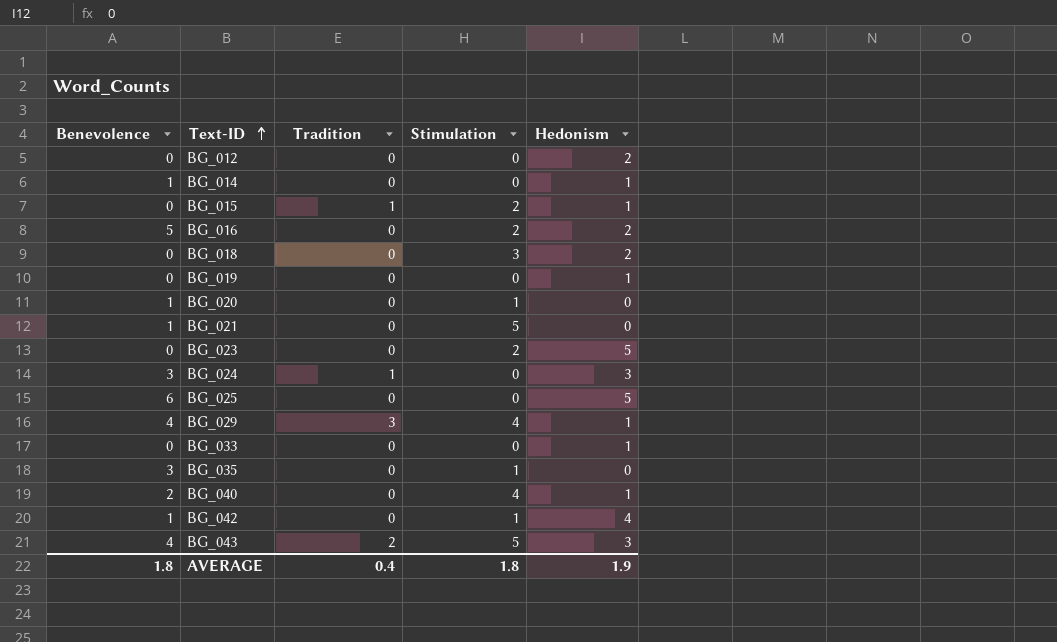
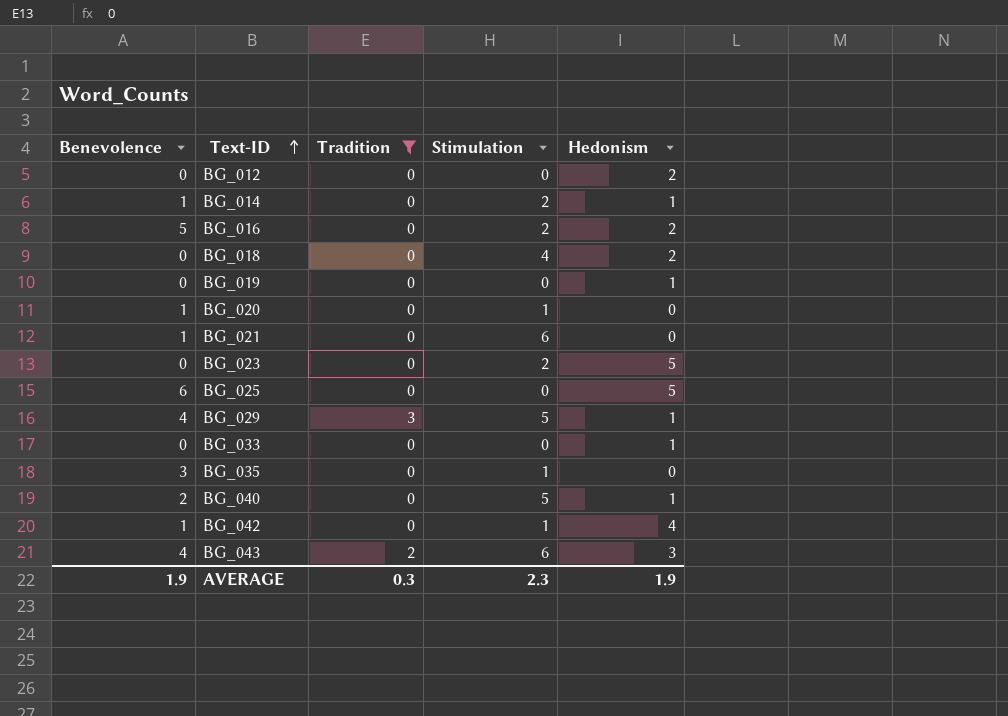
filter: none -> Tradition != 1
BG_014 | Stimulation: 0 -> 2
BG_018 | Stimulation: 3 -> 4
BG_021 | Stimulation: 5 -> 6
BG_029 | Stimulation: 4 -> 5
BG_040 | Stimulation: 4 -> 5
BG_043 | Stimulation: 5 -> 6
AVERAGE | Benevolence: 1.8 -> 1.9
AVERAGE | Tradition: 0.4 -> 0.3
AVERAGE | Stimulation: 1.8 -> 2.3

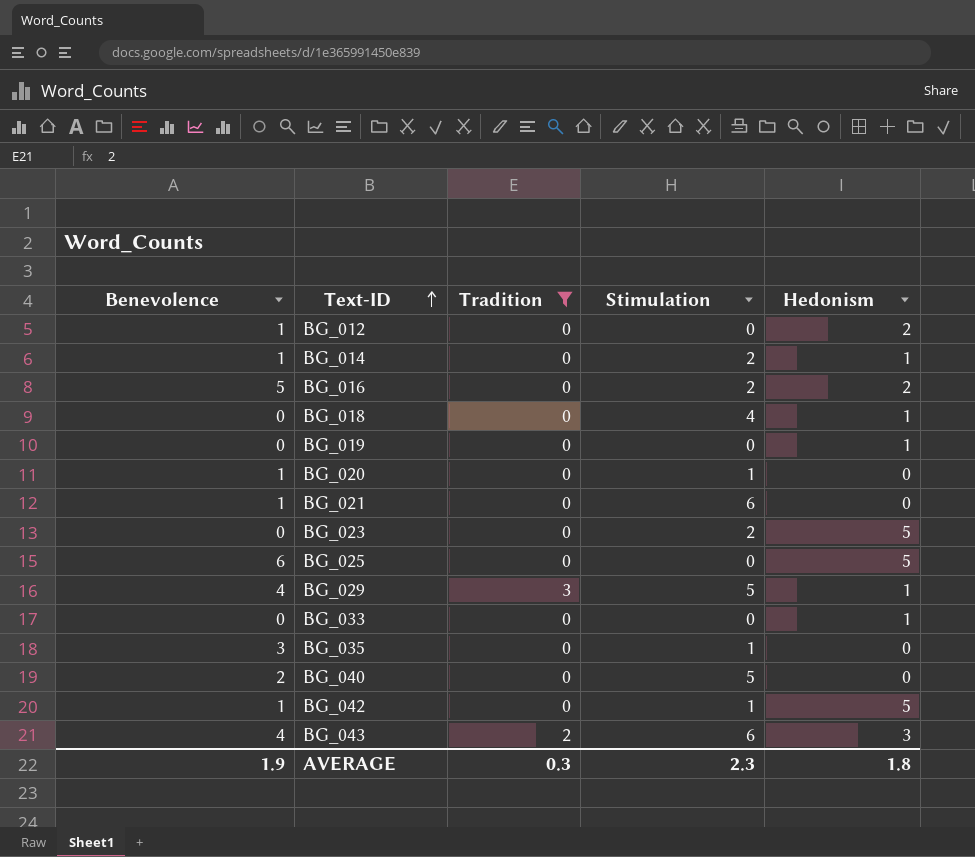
BG_012 | Benevolence: 0 -> 1
BG_018 | Hedonism: 2 -> 1
BG_040 | Hedonism: 1 -> 0
BG_042 | Hedonism: 4 -> 5
AVERAGE | Hedonism: 1.9 -> 1.8

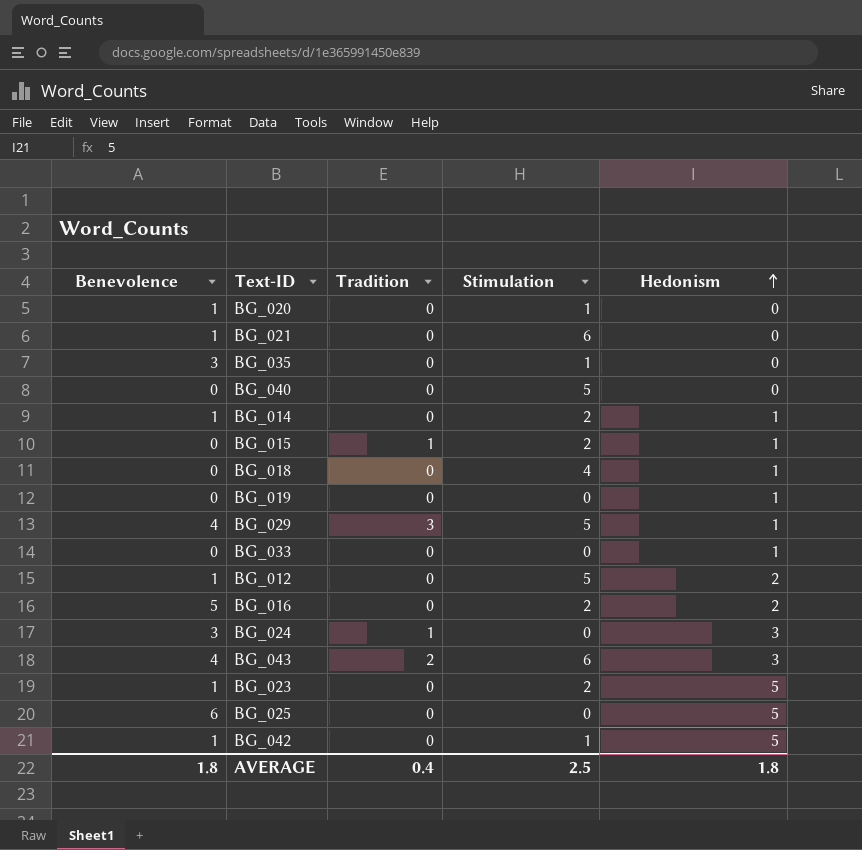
filter: Tradition != 1 -> none
row order: Text-ID ascending -> Hedonism ascending
BG_040 | Benevolence: 2 -> 0
BG_012 | Stimulation: 0 -> 5
BG_023 | Benevolence: 0 -> 1
AVERAGE | Benevolence: 1.9 -> 1.8
AVERAGE | Tradition: 0.3 -> 0.4
AVERAGE | Stimulation: 2.3 -> 2.5

